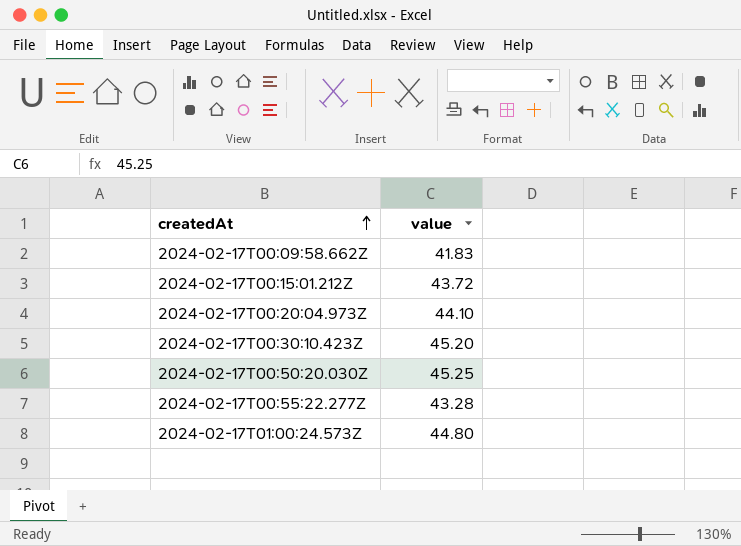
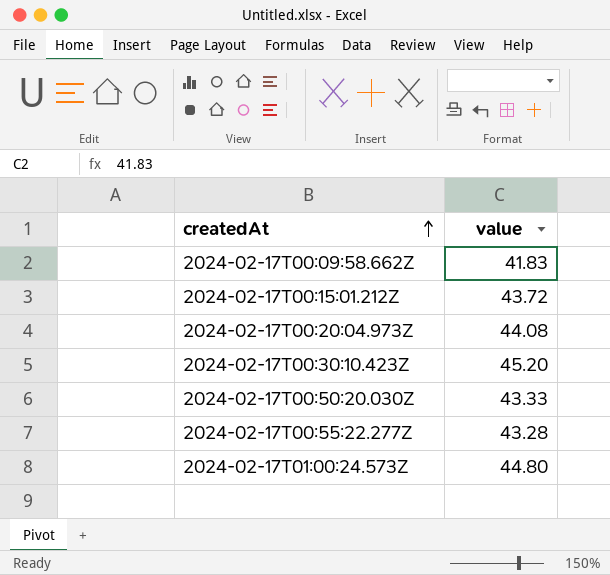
2024-02-17T00:20:04.973Z | value: 44.10 -> 44.08
2024-02-17T00:50:20.030Z | value: 45.25 -> 43.33

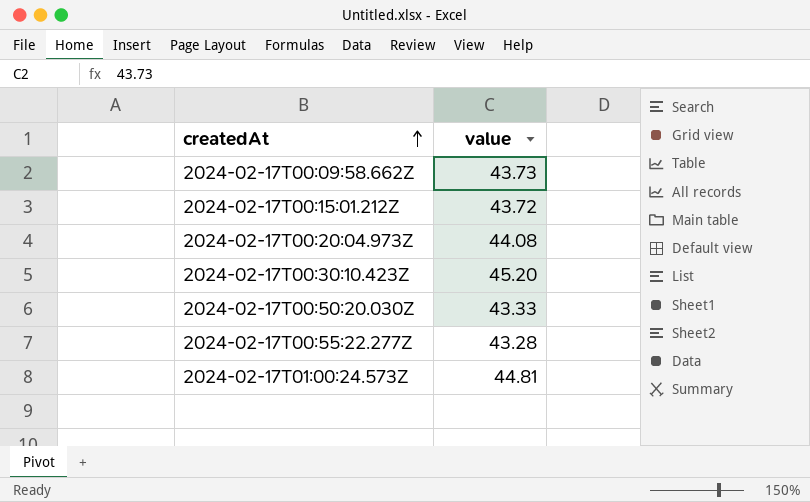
2024-02-17T00:09:58.662Z | value: 41.83 -> 43.73
2024-02-17T01:00:24.573Z | value: 44.80 -> 44.81

